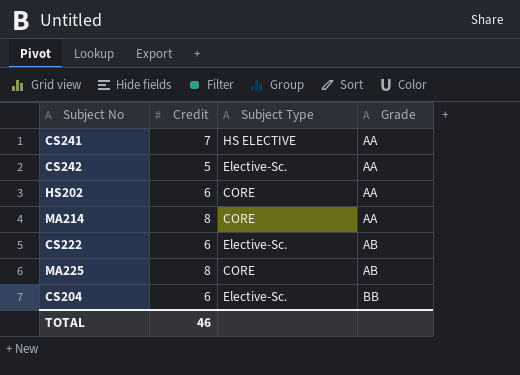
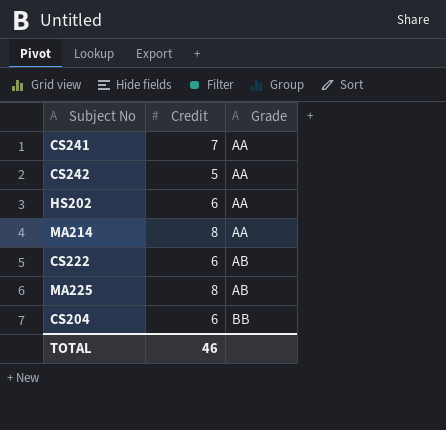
column Subject Type | position: 3 -> none

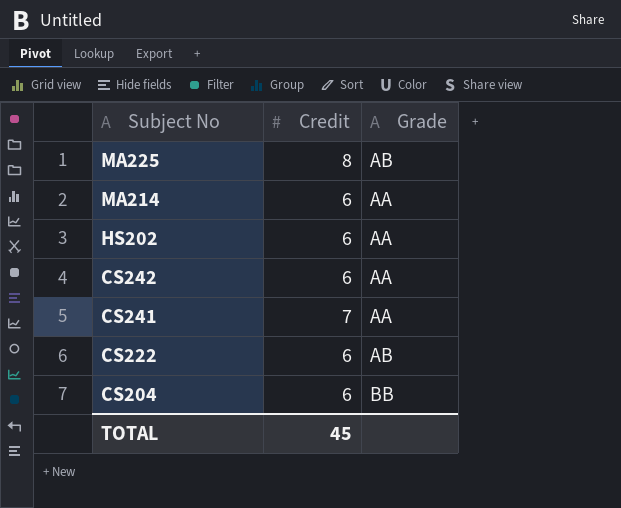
row order: Grade ascending -> Subject No descending
MA214 | Credit: 8 -> 6
CS242 | Credit: 5 -> 6
TOTAL | Credit: 46 -> 45

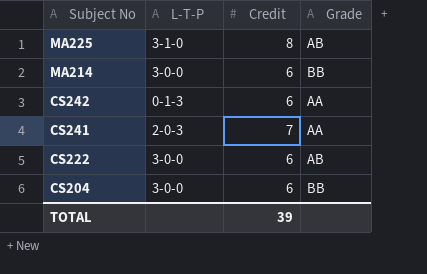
column L-T-P | position: none -> 2
row HS202: 6 | AA -> none
MA214 | Grade: AA -> BB
TOTAL | Credit: 45 -> 39

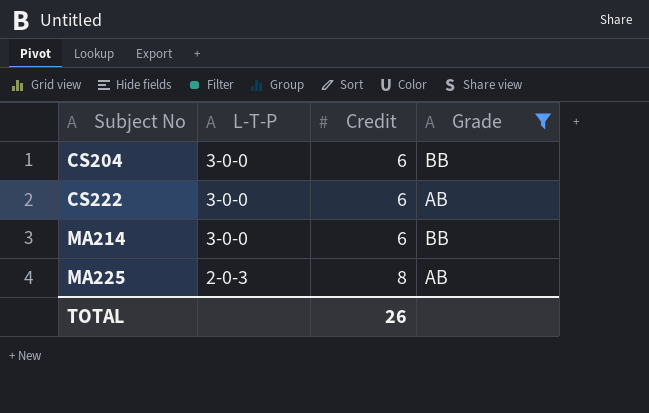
filter: none -> Grade != AA
row order: Subject No descending -> Subject No ascending
MA225 | L-T-P: 3-1-0 -> 2-0-3
TOTAL | Credit: 39 -> 26

